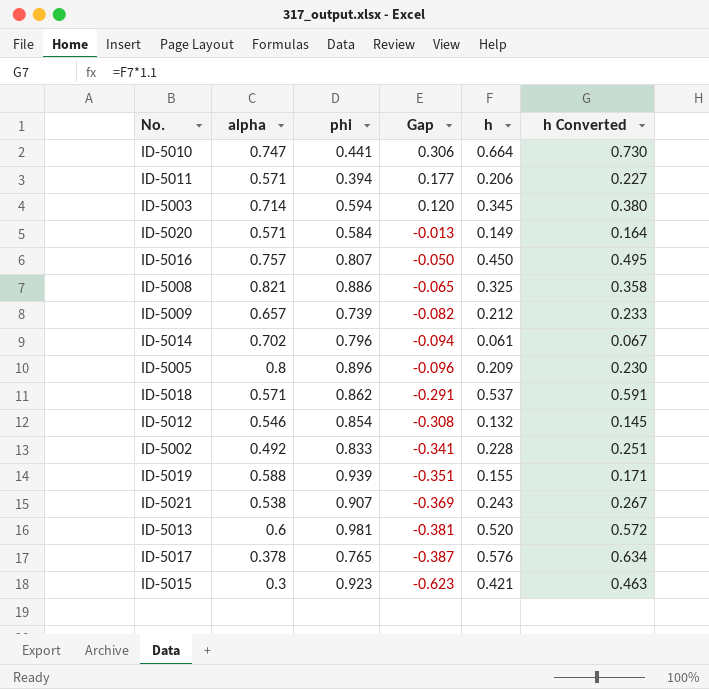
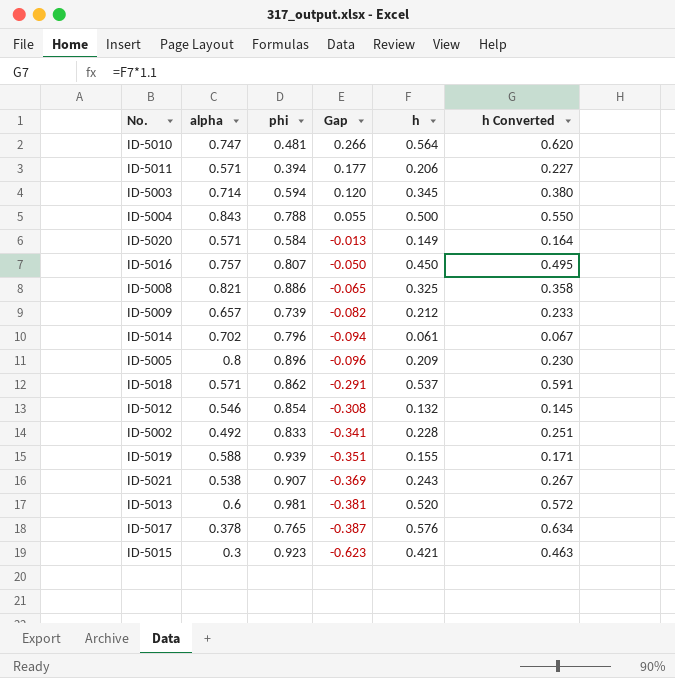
ID-5010 | phi: 0.441 -> 0.481
ID-5010 | Gap: 0.306 -> 0.266
ID-5010 | h: 0.664 -> 0.564
ID-5010 | h Converted: 0.730 -> 0.620
row ID-5004: none -> 0.843 | 0.788 | 0.055 | 0.500 | 0.550

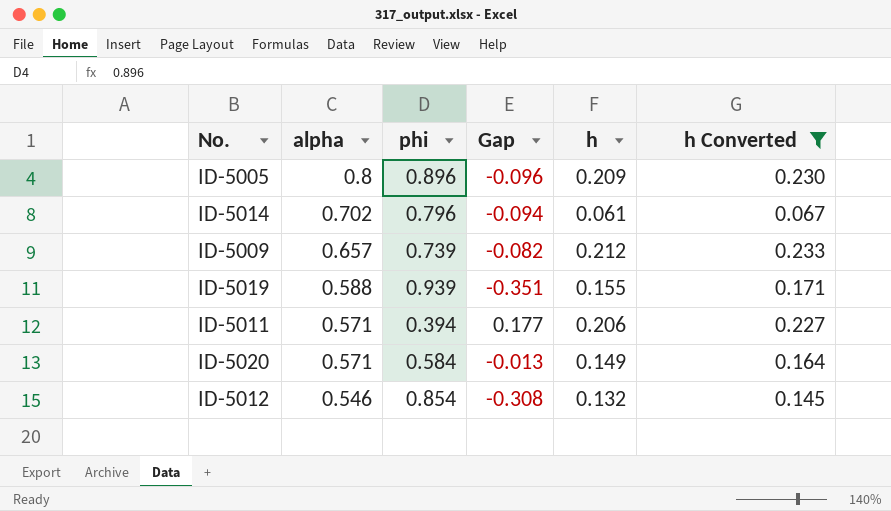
filter: none -> h Converted <= 0.233
row order: Gap descending -> alpha descending

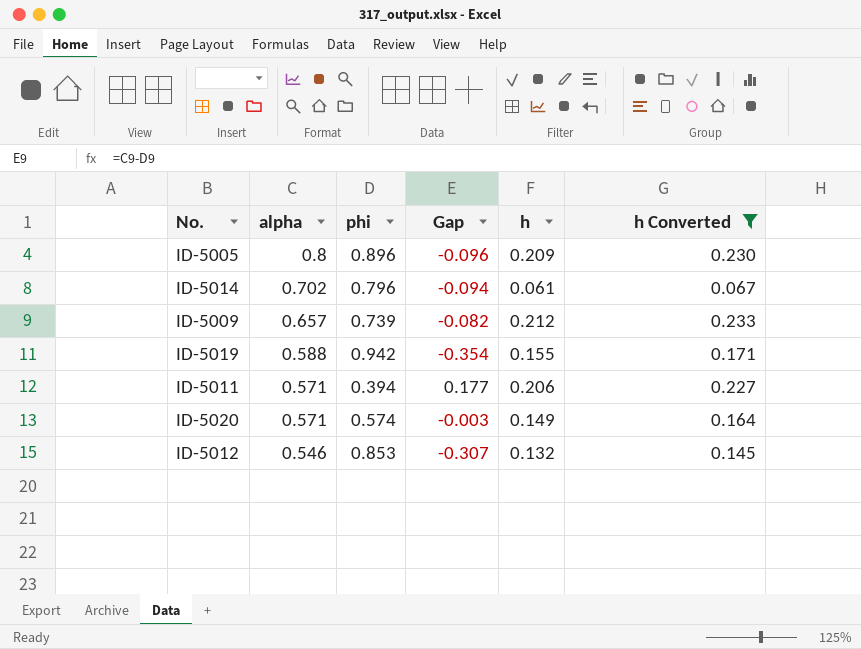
ID-5019 | phi: 0.939 -> 0.942
ID-5019 | Gap: -0.351 -> -0.354
ID-5020 | phi: 0.584 -> 0.574
ID-5020 | Gap: -0.013 -> -0.003
ID-5012 | phi: 0.854 -> 0.853
ID-5012 | Gap: -0.308 -> -0.307

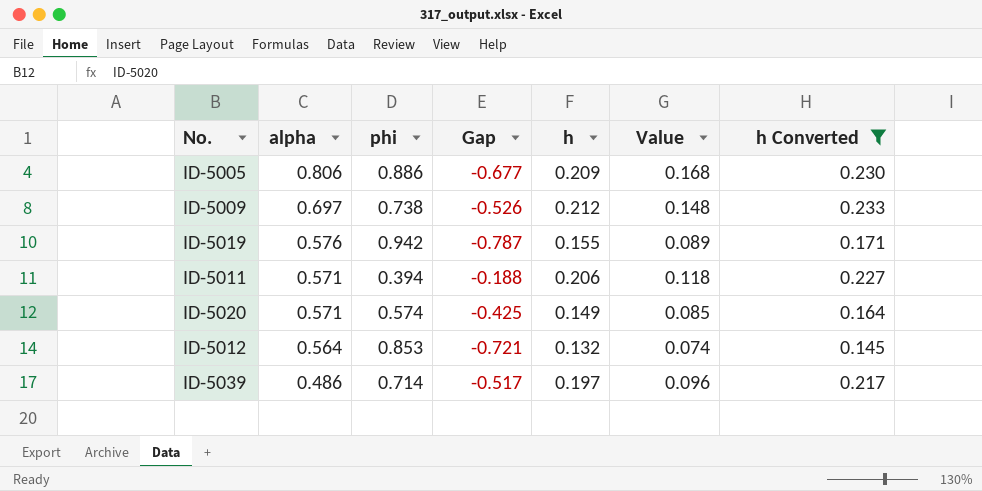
column Gap | formula: [alpha] - [phi] -> [h] - [phi]
column Value | formula: none -> [alpha] * [h]
row ID-5014: 0.702 | 0.796 | -0.094 | 0.061 | 0.067 -> none
ID-5005 | alpha: 0.8 -> 0.806
ID-5005 | phi: 0.896 -> 0.886
ID-5009 | alpha: 0.657 -> 0.697
ID-5009 | phi: 0.739 -> 0.738
ID-5019 | alpha: 0.588 -> 0.576
ID-5012 | alpha: 0.546 -> 0.564
row ID-5039: none -> 0.486 | 0.714 | -0.517 | 0.197 | 0.096 | 0.217

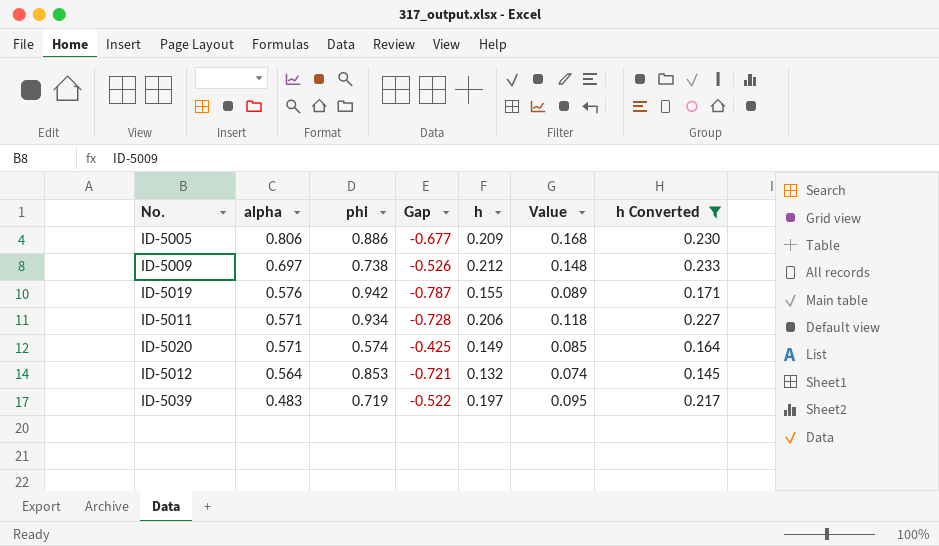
ID-5011 | phi: 0.394 -> 0.934
ID-5011 | Gap: -0.188 -> -0.728
ID-5039 | alpha: 0.486 -> 0.483
ID-5039 | phi: 0.714 -> 0.719
ID-5039 | Gap: -0.517 -> -0.522
ID-5039 | Value: 0.096 -> 0.095

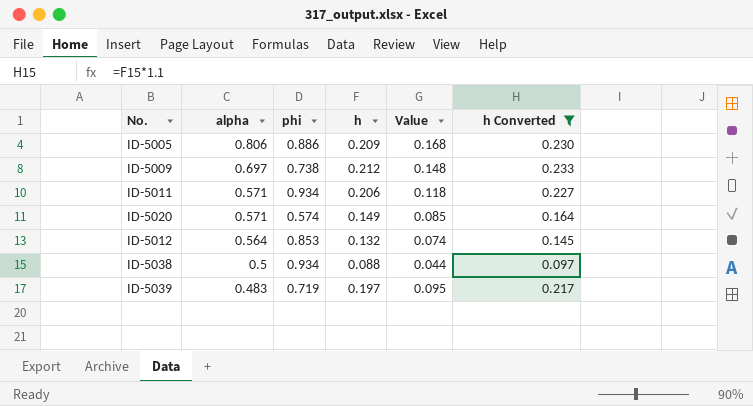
column Gap | formula: [h] - [phi] -> none
row ID-5019: 0.576 | 0.942 | -0.787 | 0.155 | 0.089 | 0.171 -> none
row ID-5038: none -> 0.5 | 0.934 | 0.088 | 0.044 | 0.097

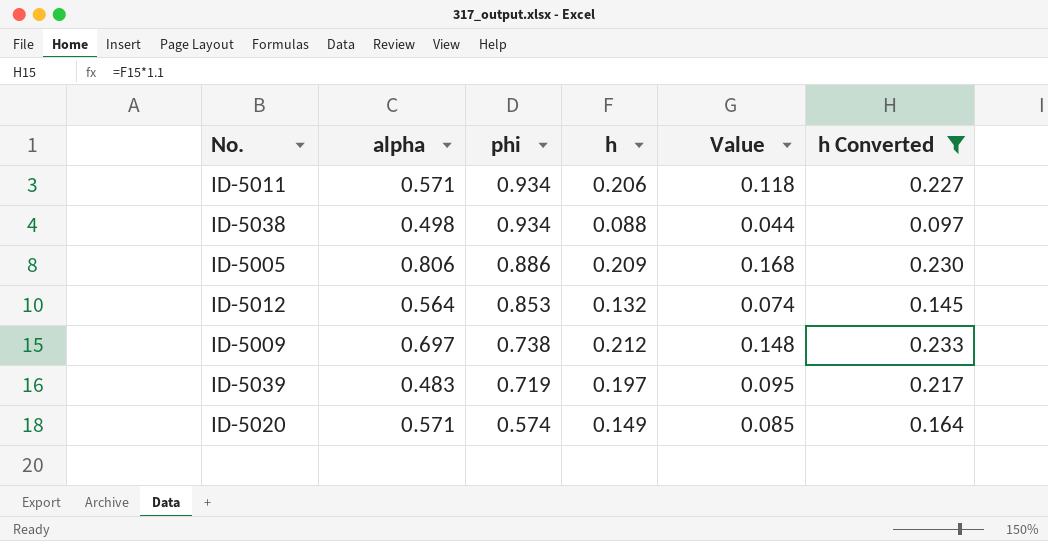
row order: alpha descending -> phi descending
ID-5038 | alpha: 0.5 -> 0.498

